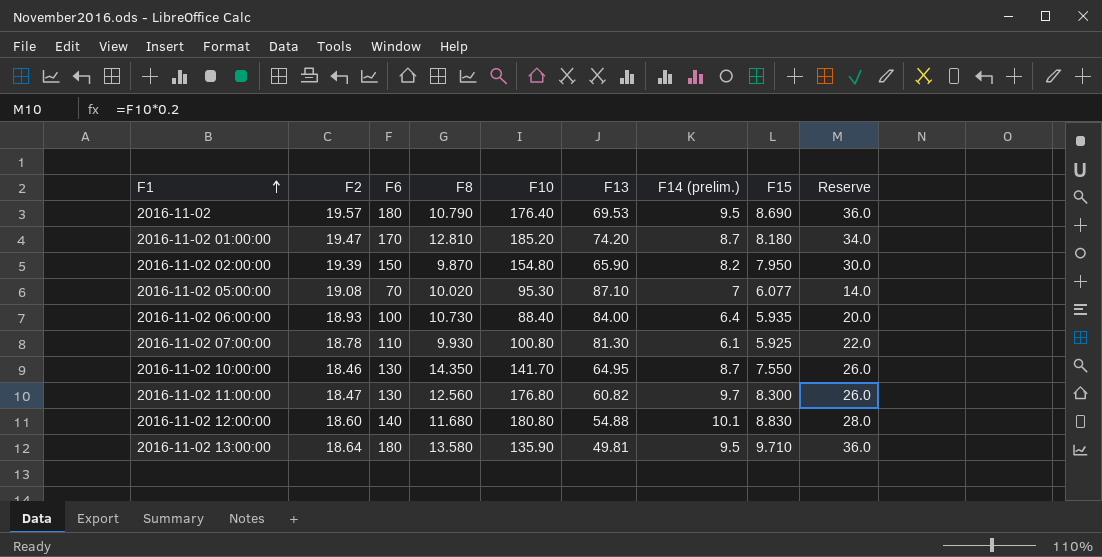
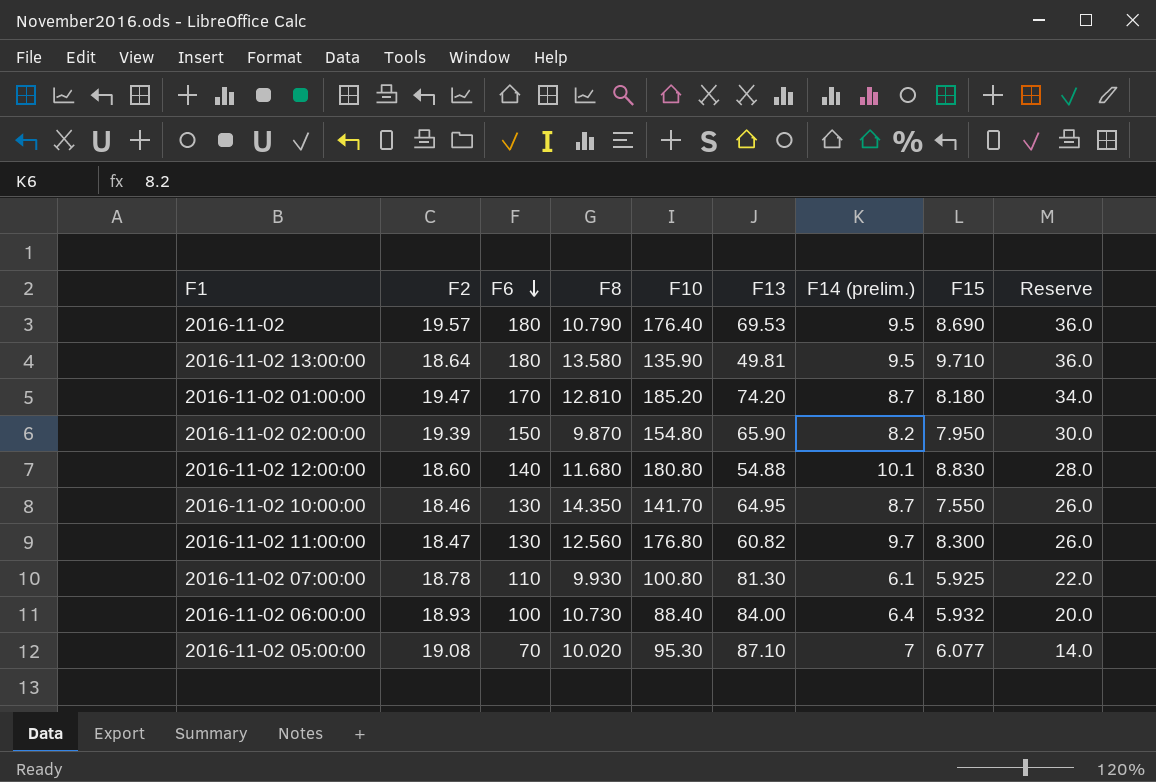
row order: F1 ascending -> F6 descending
2016-11-02 06:00:00 | F15: 5.935 -> 5.932

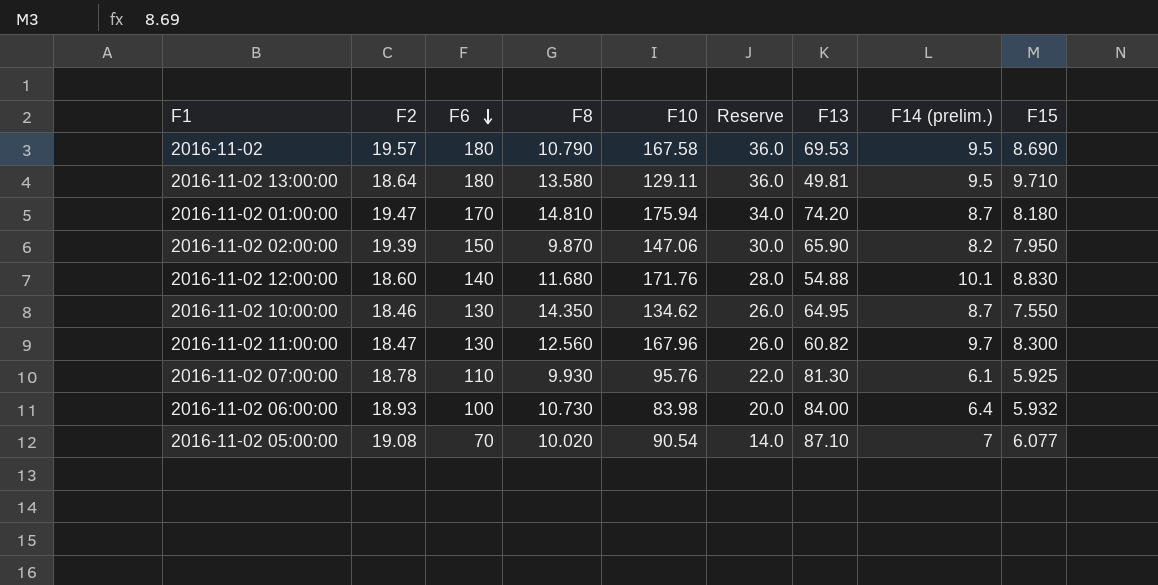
column Reserve | position: 9 -> 6
2016-11-02 | F10: 176.40 -> 167.58
2016-11-02 13:00:00 | F10: 135.90 -> 129.11
2016-11-02 01:00:00 | F8: 12.810 -> 14.810
2016-11-02 01:00:00 | F10: 185.20 -> 175.94
2016-11-02 02:00:00 | F10: 154.80 -> 147.06
2016-11-02 12:00:00 | F10: 180.80 -> 171.76
2016-11-02 10:00:00 | F10: 141.70 -> 134.62
2016-11-02 11:00:00 | F10: 176.80 -> 167.96
2016-11-02 07:00:00 | F10: 100.80 -> 95.76
2016-11-02 06:00:00 | F10: 88.40 -> 83.98
2016-11-02 05:00:00 | F10: 95.30 -> 90.54

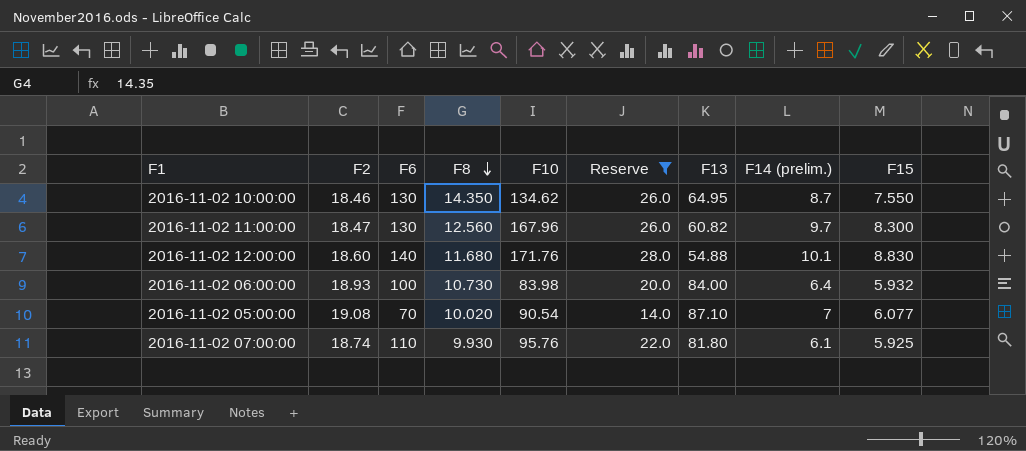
filter: none -> Reserve <= 28.0
row order: F6 descending -> F8 descending
2016-11-02 07:00:00 | F2: 18.78 -> 18.74
2016-11-02 07:00:00 | F13: 81.30 -> 81.80

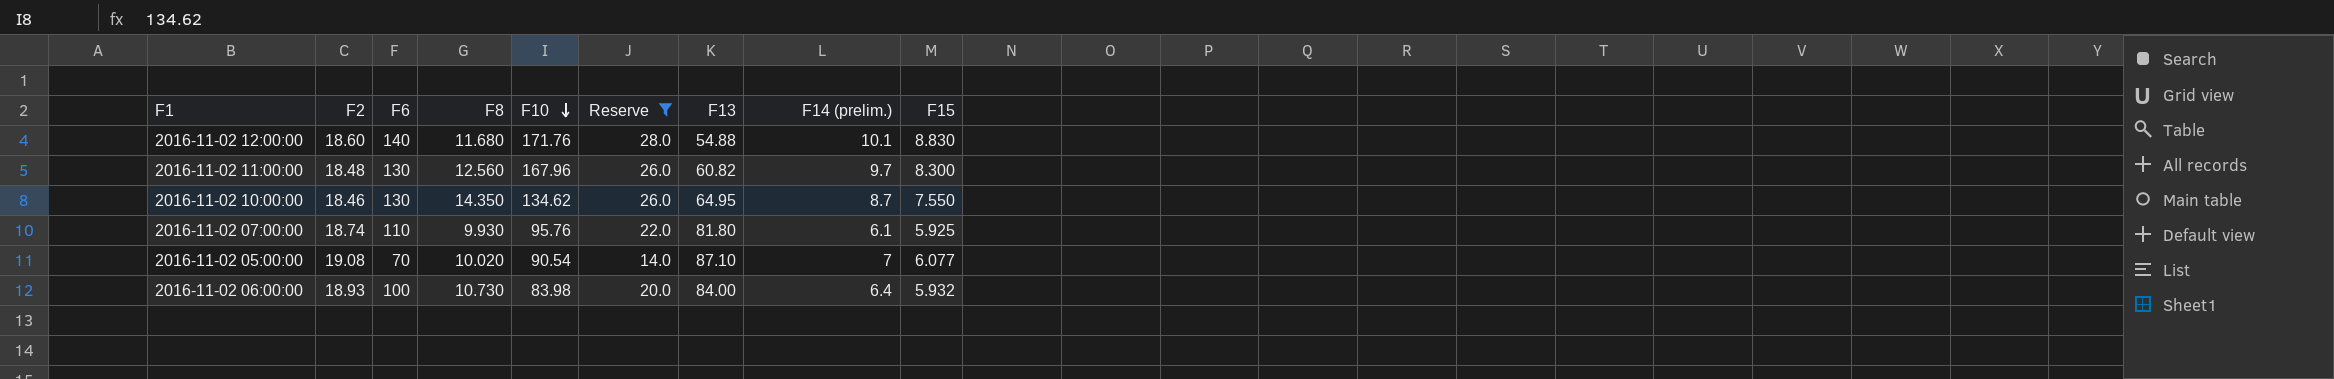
row order: F8 descending -> F10 descending
2016-11-02 11:00:00 | F2: 18.47 -> 18.48

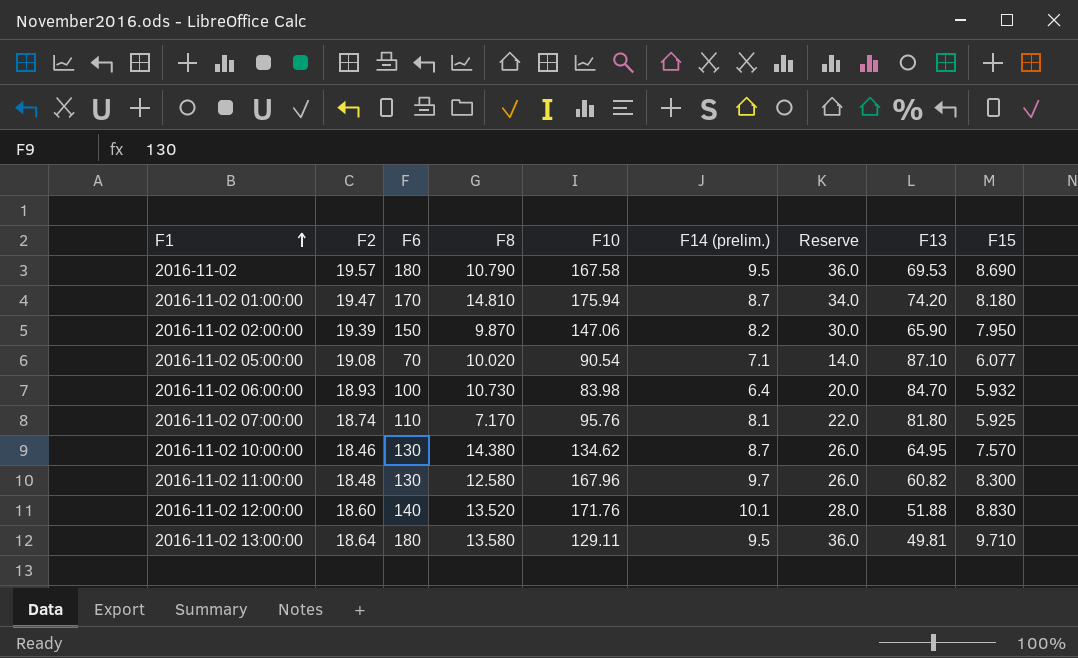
filter: Reserve <= 28.0 -> none
row order: F10 descending -> F1 ascending
column F14 (prelim.) | position: 8 -> 6
2016-11-02 05:00:00 | F14 (prelim.): 7 -> 7.1
2016-11-02 06:00:00 | F13: 84.00 -> 84.70
2016-11-02 07:00:00 | F8: 9.930 -> 7.170
2016-11-02 07:00:00 | F14 (prelim.): 6.1 -> 8.1
2016-11-02 10:00:00 | F8: 14.350 -> 14.380
2016-11-02 10:00:00 | F15: 7.550 -> 7.570
2016-11-02 11:00:00 | F8: 12.560 -> 12.580
2016-11-02 12:00:00 | F8: 11.680 -> 13.520
2016-11-02 12:00:00 | F13: 54.88 -> 51.88

